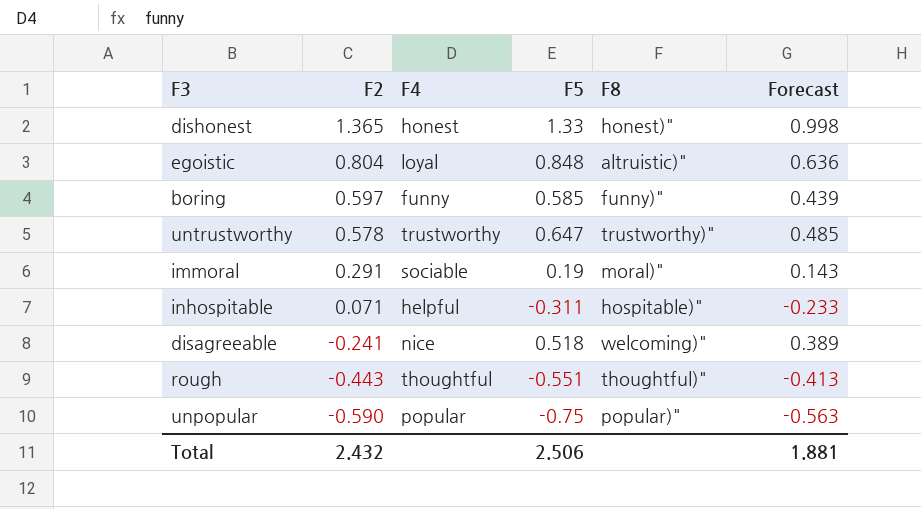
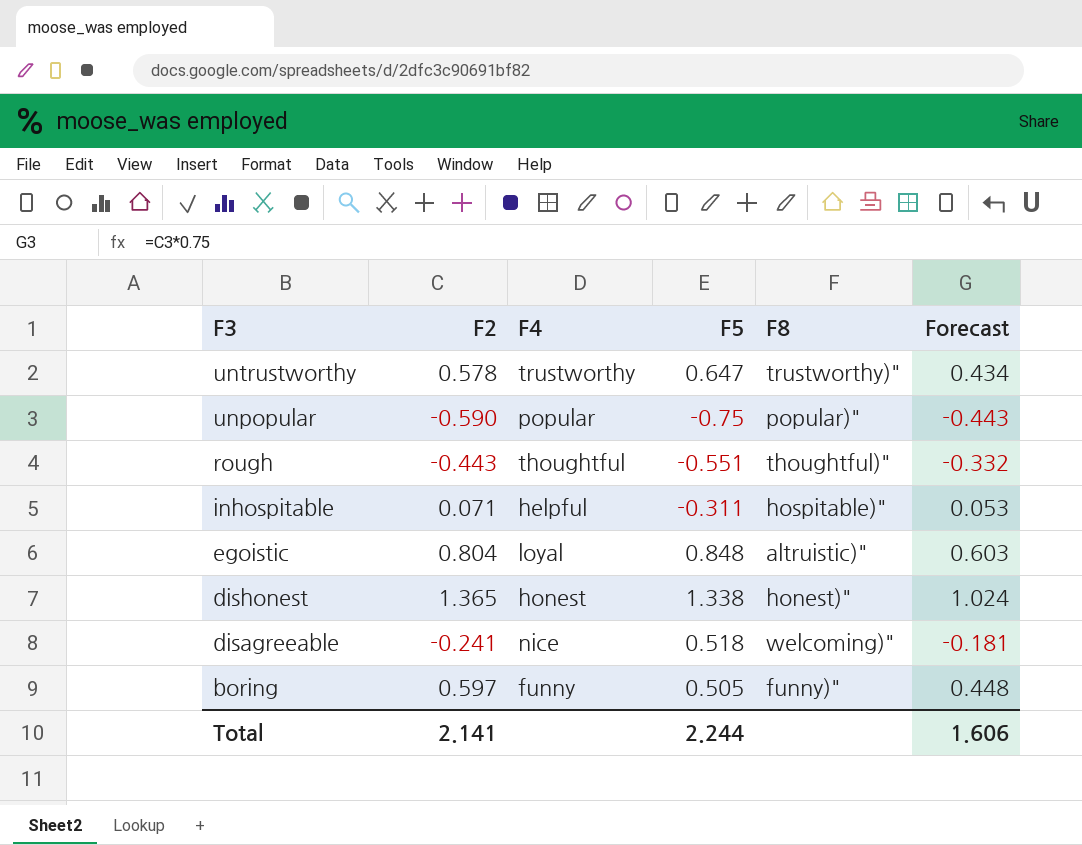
row order: F2 descending -> F3 descending
column Forecast | formula: [F5] * 0.75 -> [F2] * 0.75
row immoral: 0.291 | sociable | 0.19 | moral)" | 0.143 -> none
dishonest | F5: 1.33 -> 1.338
boring | F5: 0.585 -> 0.505
Total | F2: 2.432 -> 2.141
Total | F5: 2.506 -> 2.244
Total | Forecast: 1.881 -> 1.606

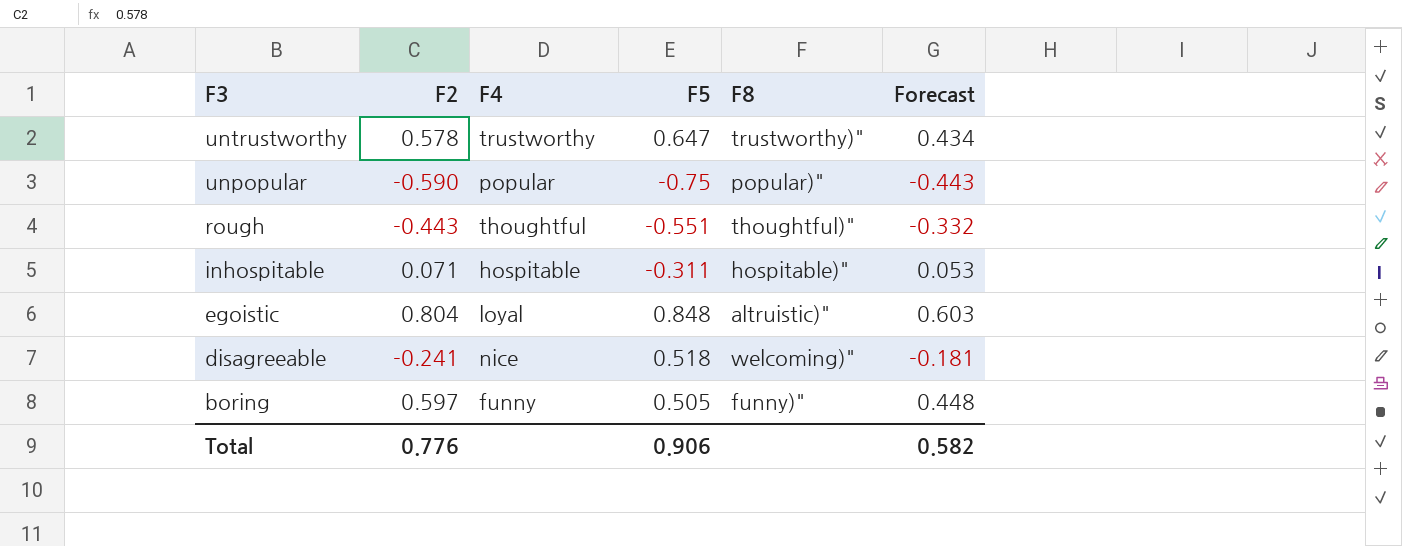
row dishonest: 1.365 | honest | 1.338 | honest)" | 1.024 -> none
inhospitable | F4: helpful -> hospitable
Total | F2: 2.141 -> 0.776
Total | F5: 2.244 -> 0.906
Total | Forecast: 1.606 -> 0.582

